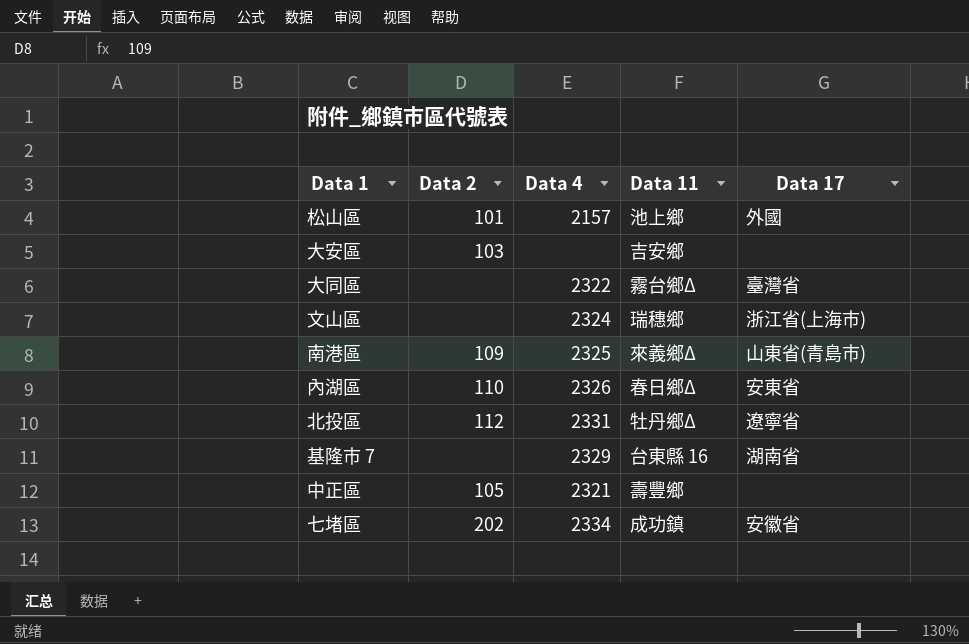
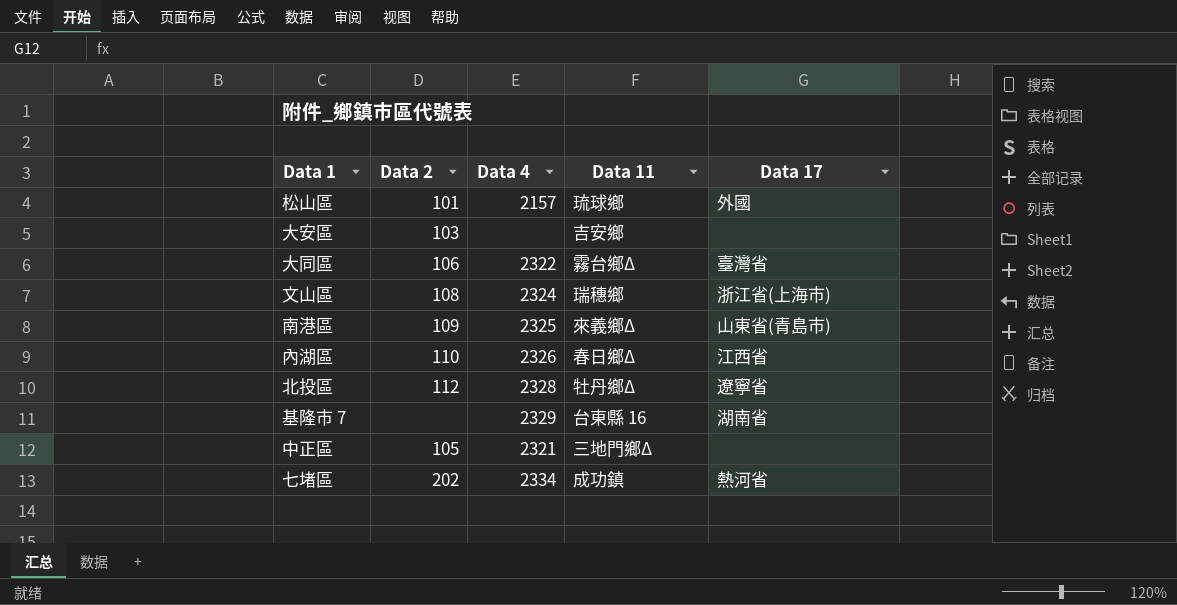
松山區 | Data 11: 池上鄉 -> 琉球鄉
大同區 | Data 2: none -> 106
文山區 | Data 2: none -> 108
內湖區 | Data 17: 安東省 -> 江西省
北投區 | Data 4: 2331 -> 2328
中正區 | Data 11: 壽豐鄉 -> 三地門鄉Δ
七堵區 | Data 17: 安徽省 -> 熱河省

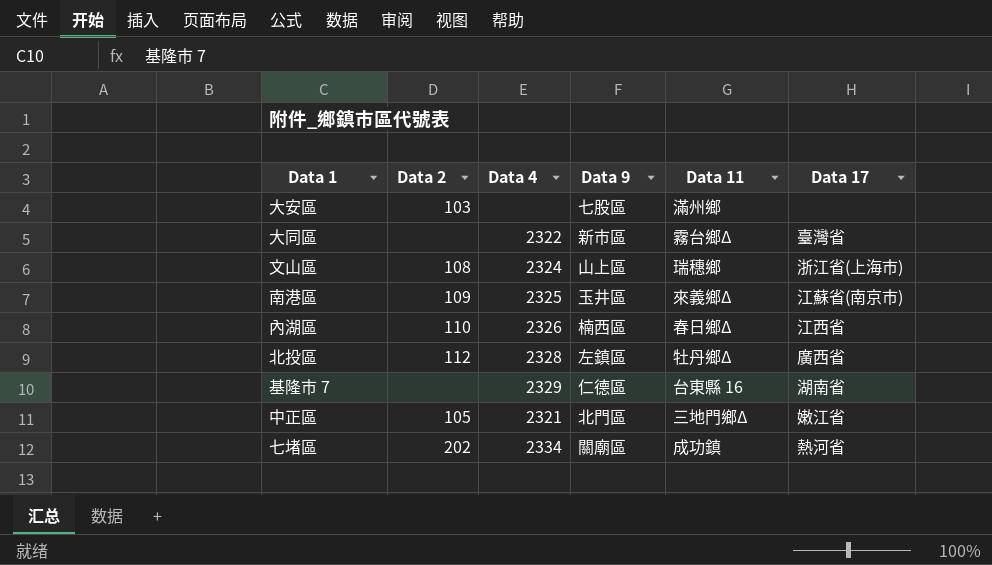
column Data 9 | position: none -> 4
row 松山區: 101 | 2157 | 琉球鄉 | 外國 -> none
大安區 | Data 11: 吉安鄉 -> 滿州鄉
大同區 | Data 2: 106 -> none
南港區 | Data 17: 山東省(青島市) -> 江蘇省(南京市)
北投區 | Data 17: 遼寧省 -> 廣西省
中正區 | Data 17: none -> 嫩江省

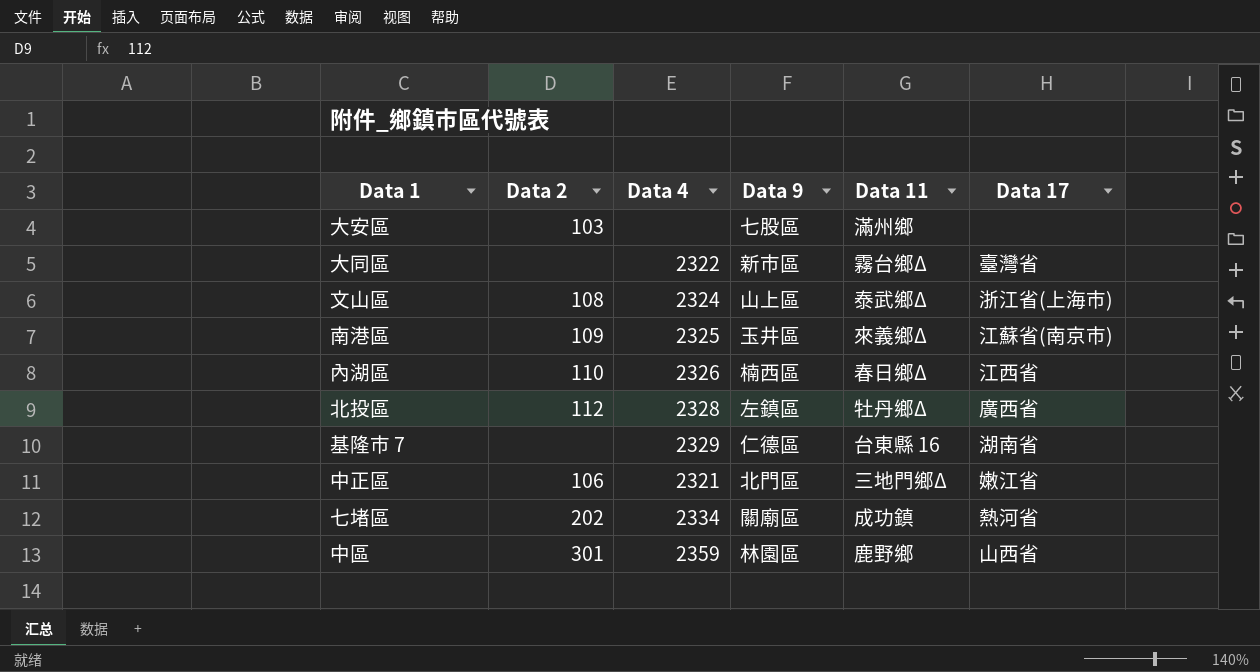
文山區 | Data 11: 瑞穗鄉 -> 泰武鄉Δ
中正區 | Data 2: 105 -> 106
row 中區: none -> 301 | 2359 | 林園區 | 鹿野鄉 | 山西省

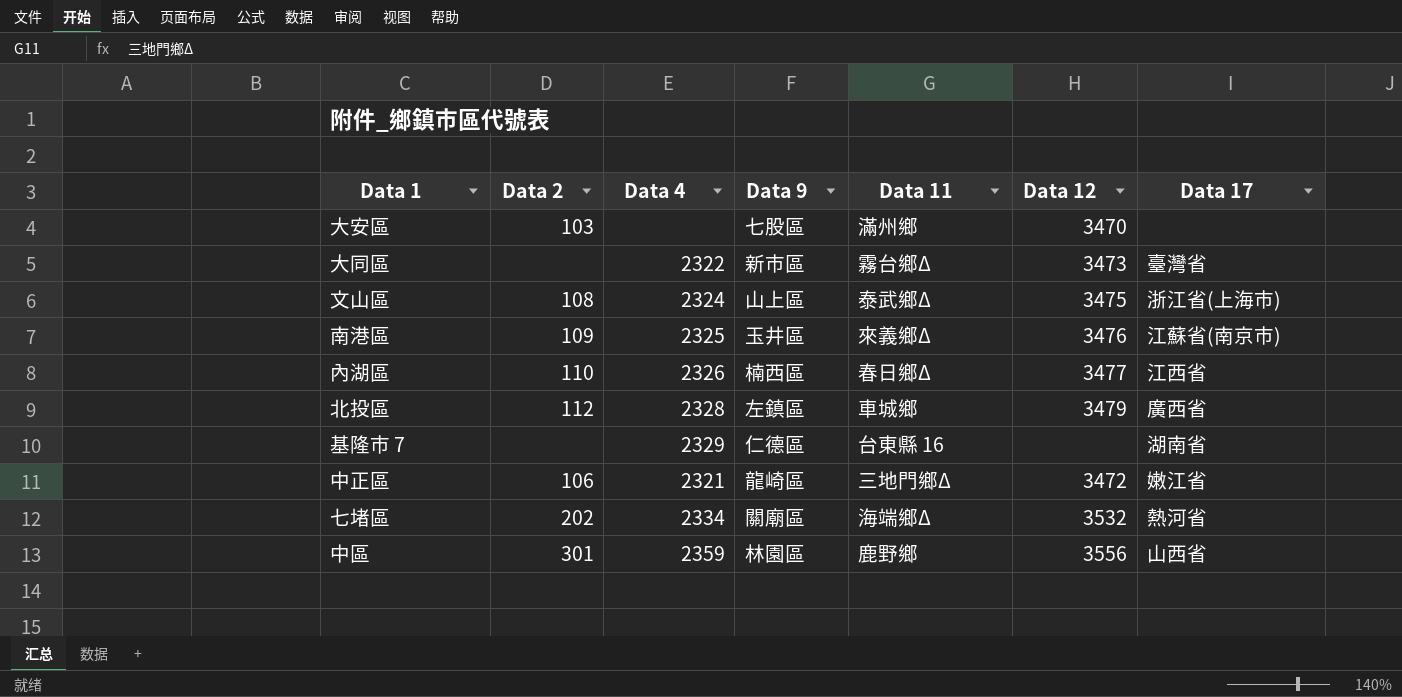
column Data 12 | position: none -> 6
北投區 | Data 11: 牡丹鄉Δ -> 車城鄉
中正區 | Data 9: 北門區 -> 龍崎區
七堵區 | Data 11: 成功鎮 -> 海端鄉Δ

